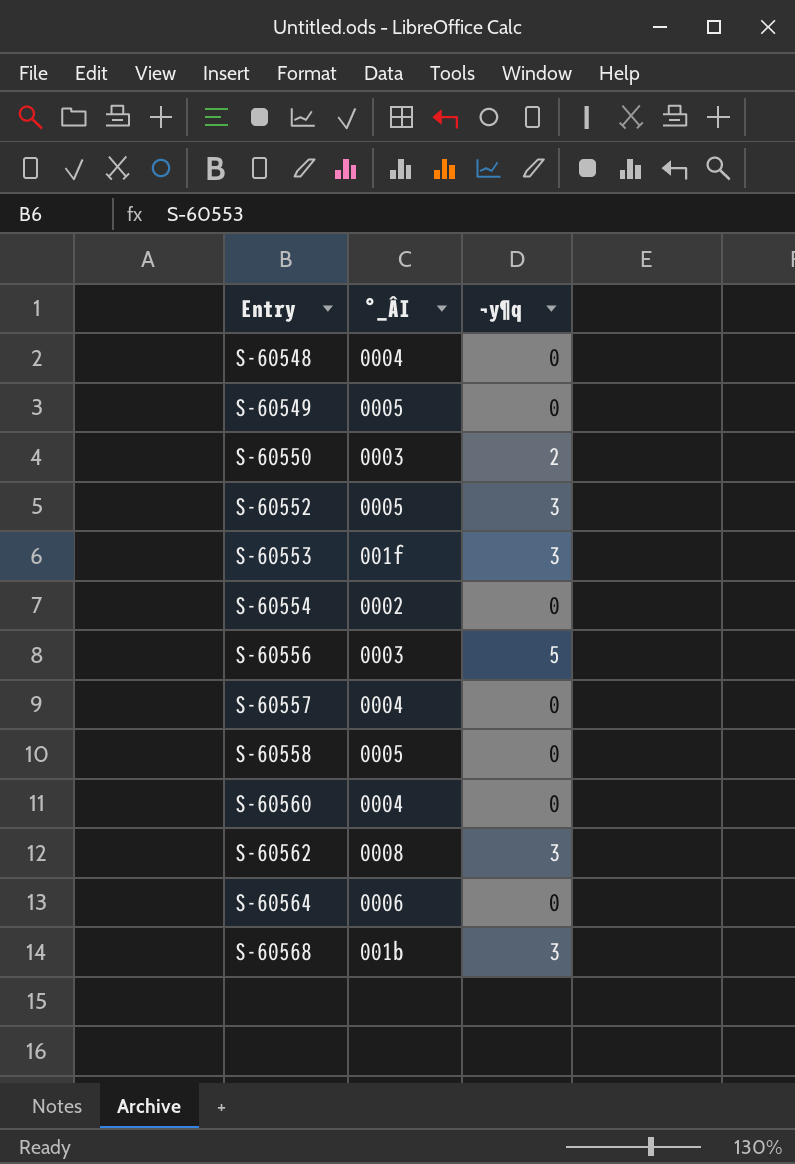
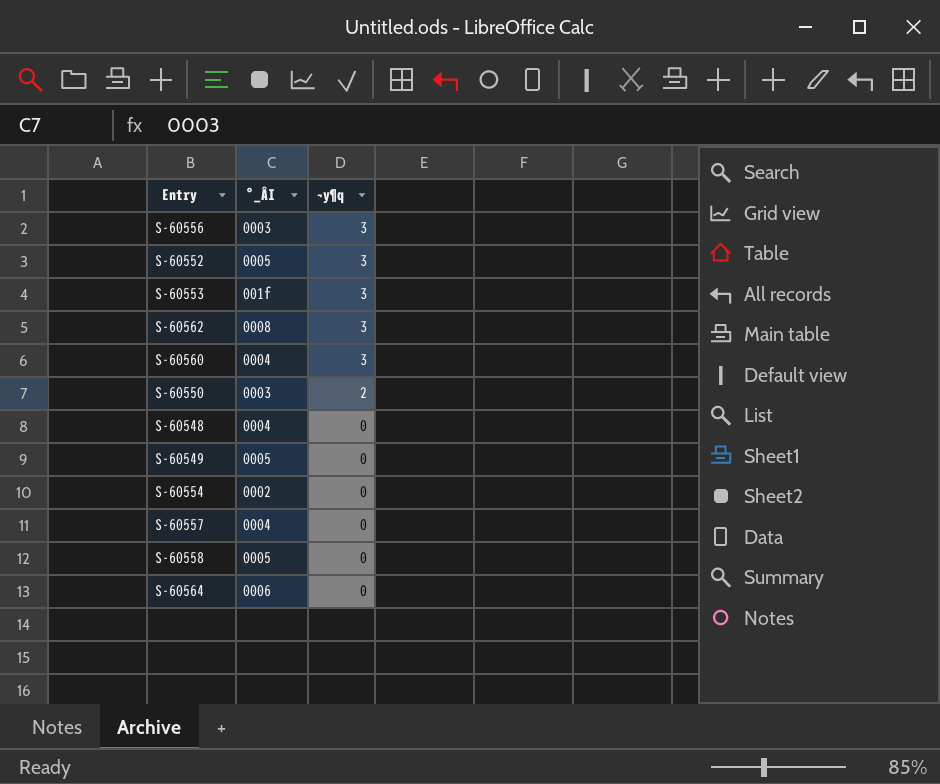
row order: Entry ascending -> ¬y¶q descending
row S-60568: 001b | 3 -> none
S-60556 | ¬y¶q: 5 -> 3
S-60560 | ¬y¶q: 0 -> 3

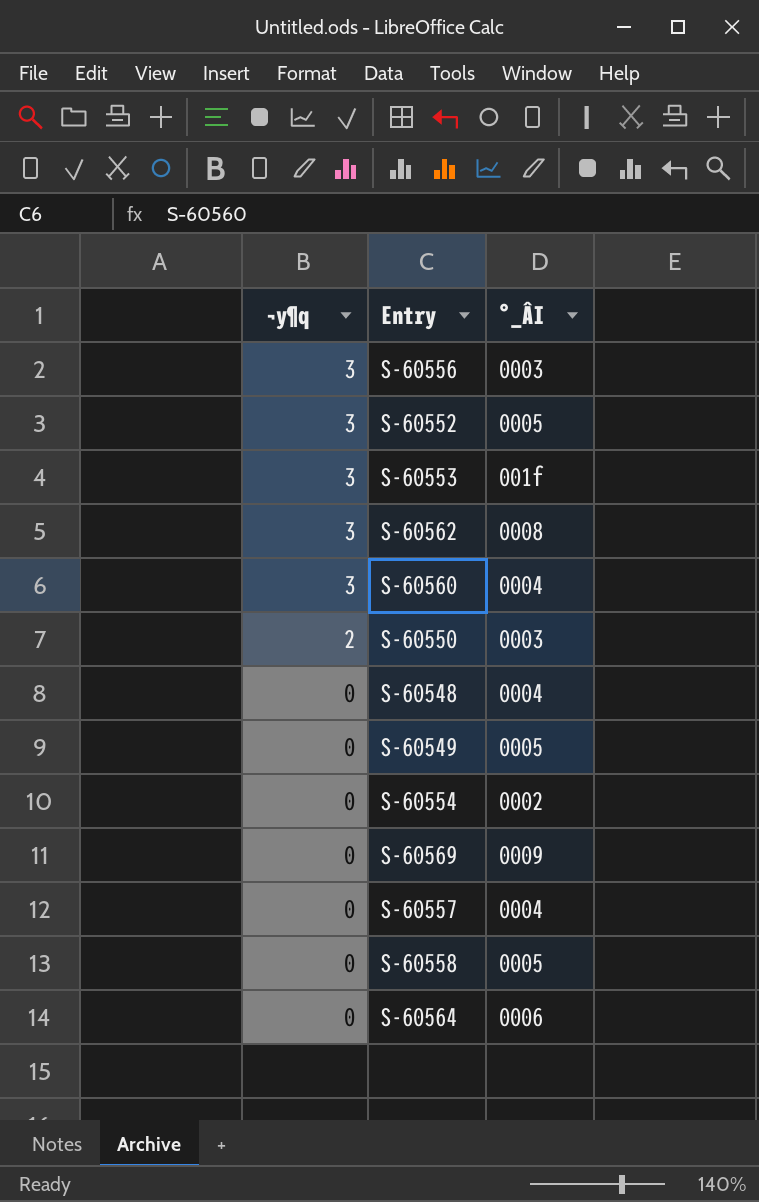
column ¬y¶q | position: 3 -> 1
row S-60569: none -> 0 | 0009

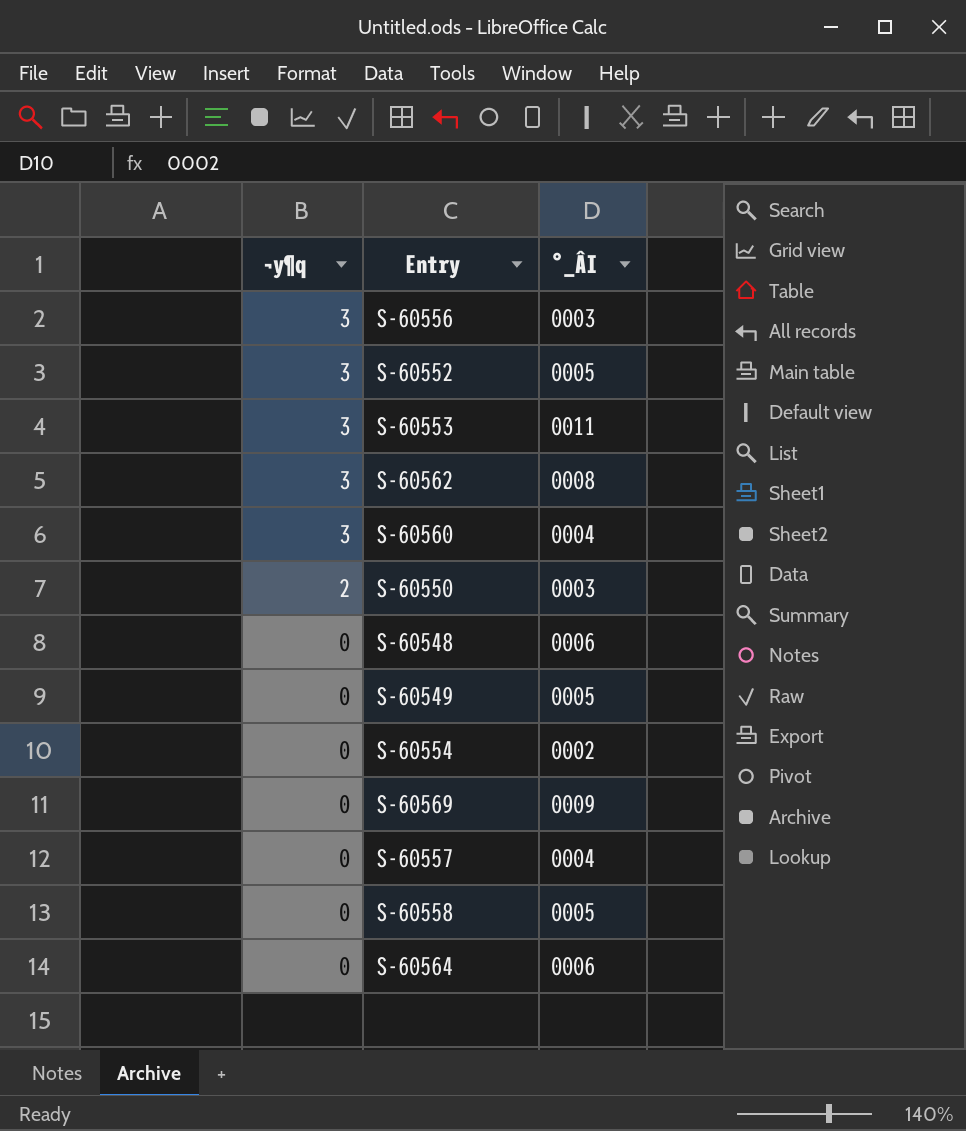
S-60553 | °_ÂI: 001f -> 0011
S-60548 | °_ÂI: 0004 -> 0006

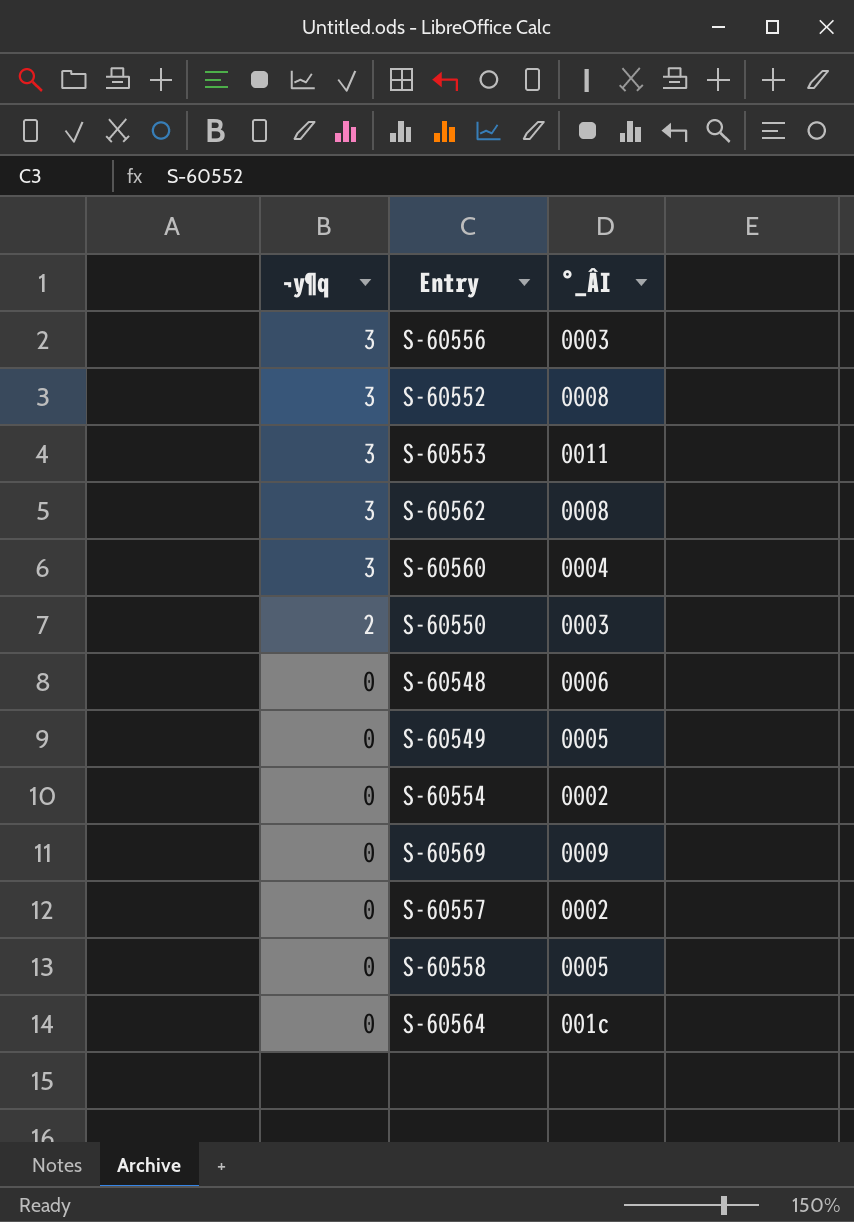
S-60552 | °_ÂI: 0005 -> 0008
S-60557 | °_ÂI: 0004 -> 0002
S-60564 | °_ÂI: 0006 -> 001c

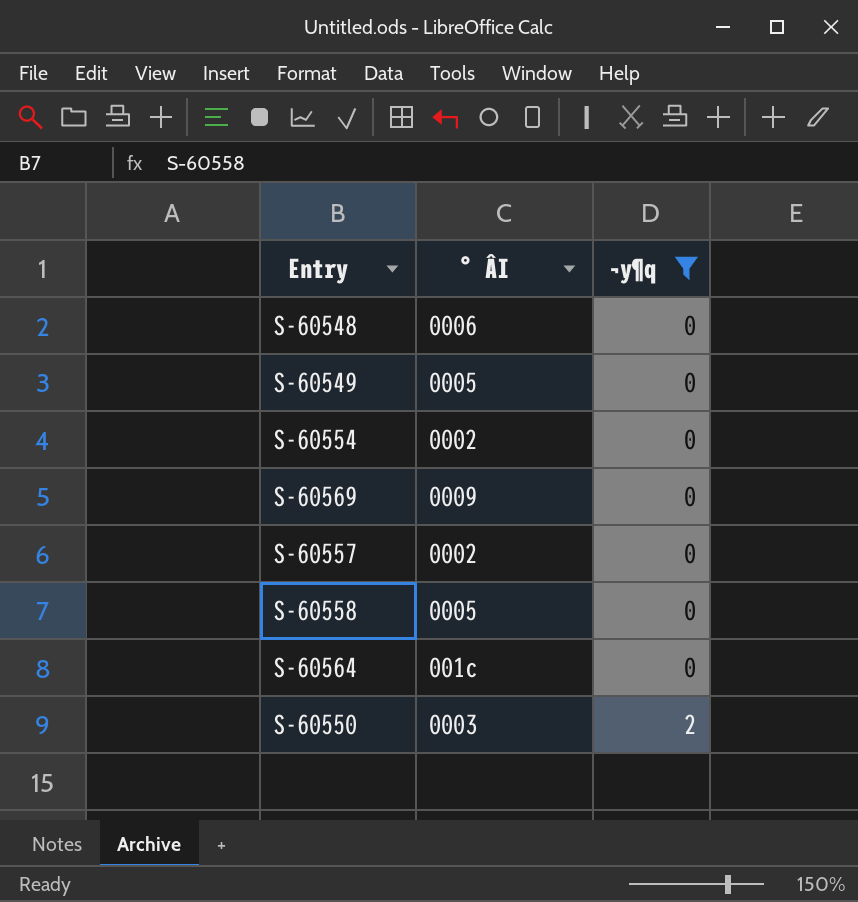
filter: none -> ¬y¶q != 3
row order: ¬y¶q descending -> ¬y¶q ascending
column name: °_ÂI -> ° ÂI
column ¬y¶q | position: 1 -> 3

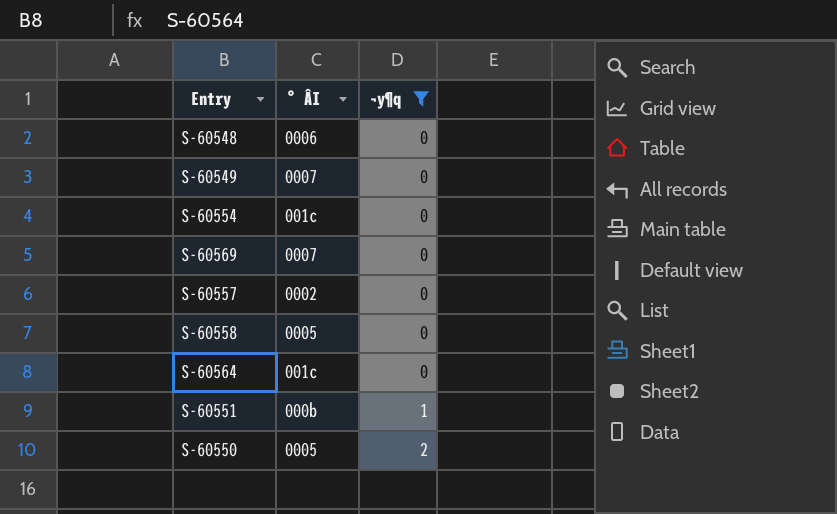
S-60549 | ° ÂI: 0005 -> 0007
S-60554 | ° ÂI: 0002 -> 001c
S-60569 | ° ÂI: 0009 -> 0007
row S-60551: none -> 000b | 1
S-60550 | ° ÂI: 0003 -> 0005

